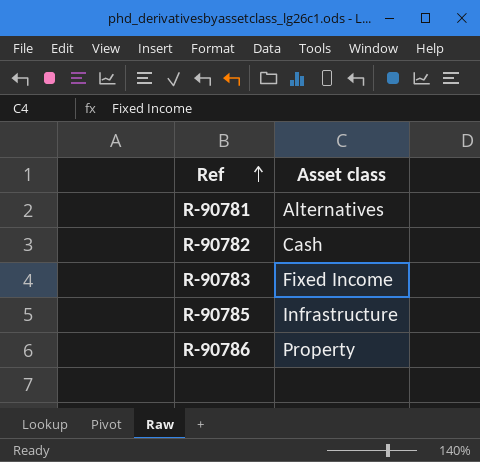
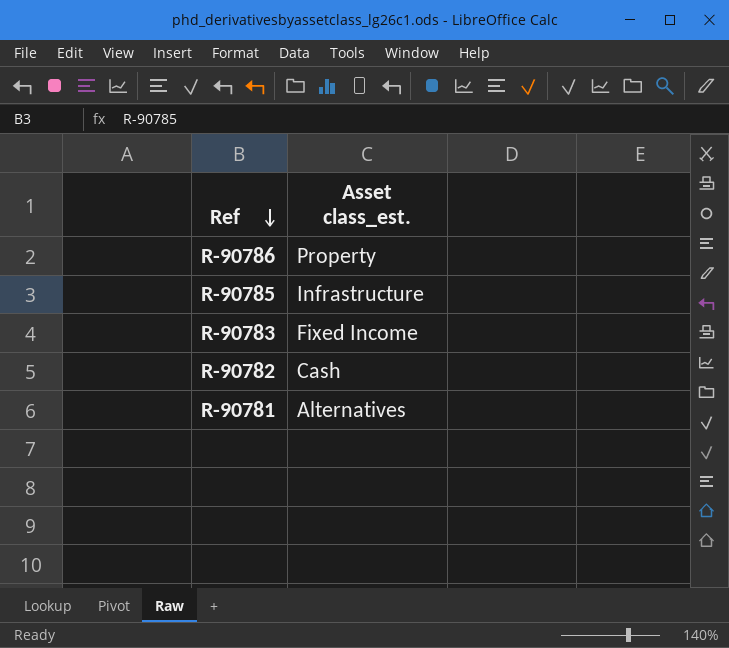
row order: Ref ascending -> Ref descending
column name: Asset class -> Asset class_est.

